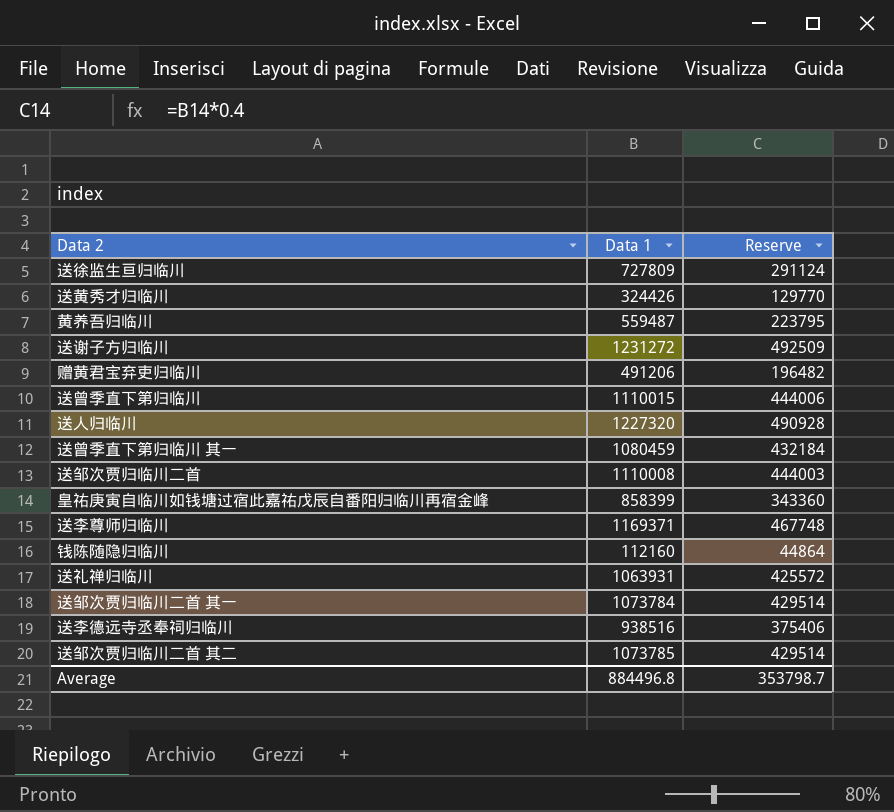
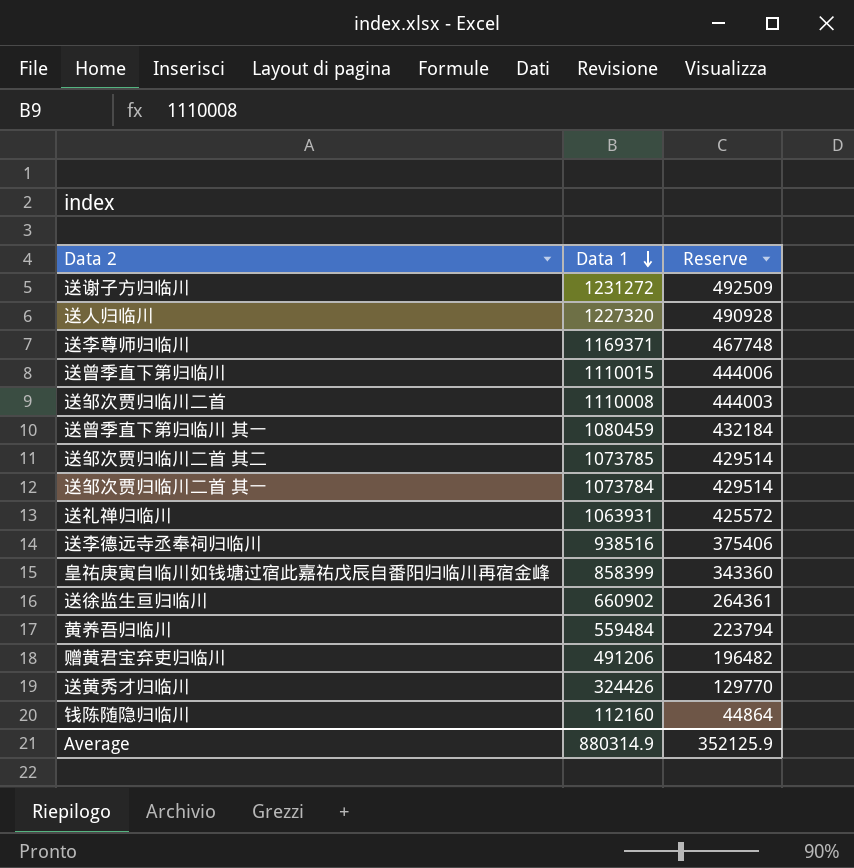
row order: none -> Data 1 descending
送徐监生亘归临川 | Data 1: 727809 -> 660902
送徐监生亘归临川 | Reserve: 291124 -> 264361
黄养吾归临川 | Data 1: 559487 -> 559484
黄养吾归临川 | Reserve: 223795 -> 223794
Average | Data 1: 884496.8 -> 880314.9
Average | Reserve: 353798.7 -> 352125.9

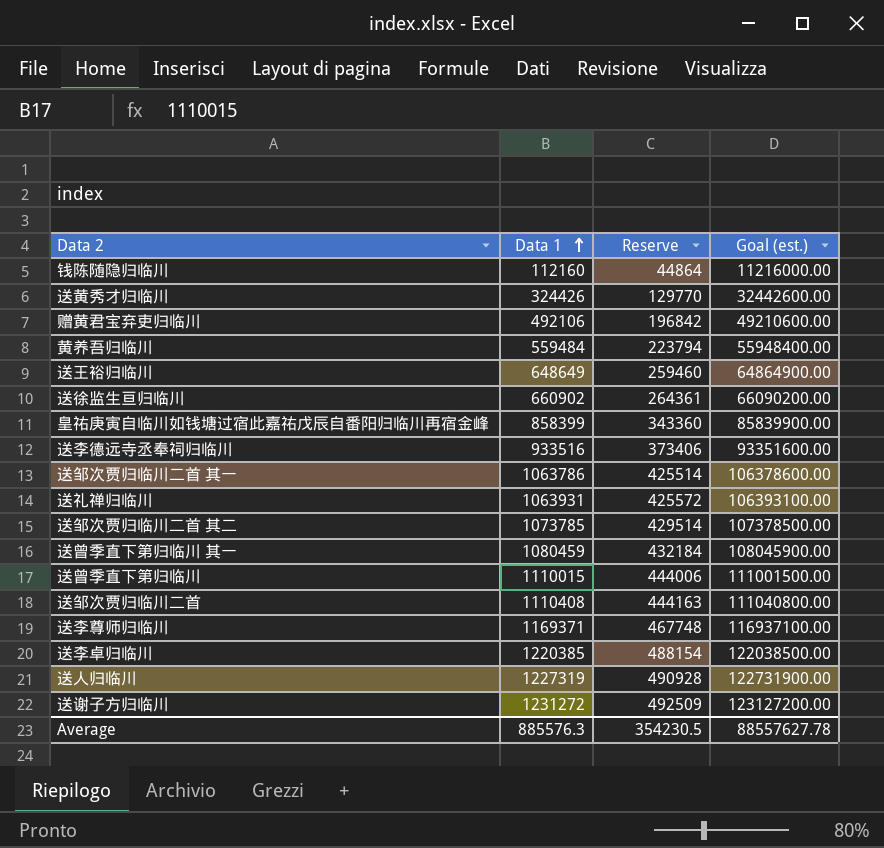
row order: Data 1 descending -> Data 1 ascending
column Goal (est.) | formula: none -> [Data 1] * 100
赠黄君宝弃吏归临川 | Data 1: 491206 -> 492106
赠黄君宝弃吏归临川 | Reserve: 196482 -> 196842
row 送王裕归临川: none -> 648649 | 259460 | 64864900.00
送李德远寺丞奉祠归临川 | Data 1: 938516 -> 933516
送李德远寺丞奉祠归临川 | Reserve: 375406 -> 373406
送邹次贾归临川二首 其一 | Data 1: 1073784 -> 1063786
送邹次贾归临川二首 其一 | Reserve: 429514 -> 425514
送邹次贾归临川二首 | Data 1: 1110008 -> 1110408
送邹次贾归临川二首 | Reserve: 444003 -> 444163
row 送李卓归临川: none -> 1220385 | 488154 | 122038500.00
送人归临川 | Data 1: 1227320 -> 1227319
Average | Data 1: 880314.9 -> 885576.3
Average | Reserve: 352125.9 -> 354230.5

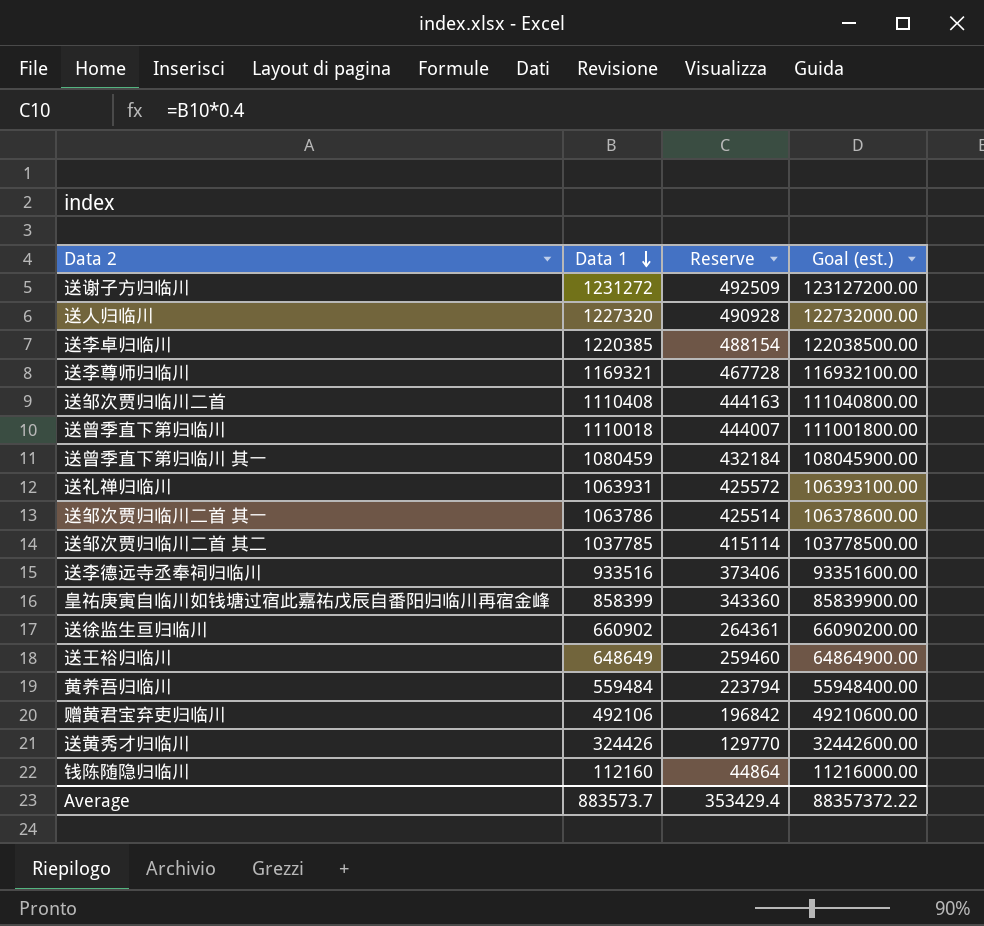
row order: Data 1 ascending -> Data 1 descending
送人归临川 | Data 1: 1227319 -> 1227320
送人归临川 | Goal (est.): 122731900.00 -> 122732000.00
送李尊师归临川 | Data 1: 1169371 -> 1169321
送李尊师归临川 | Reserve: 467748 -> 467728
送李尊师归临川 | Goal (est.): 116937100.00 -> 116932100.00
送曾季直下第归临川 | Data 1: 1110015 -> 1110018
送曾季直下第归临川 | Reserve: 444006 -> 444007
送曾季直下第归临川 | Goal (est.): 111001500.00 -> 111001800.00
送邹次贾归临川二首 其二 | Data 1: 1073785 -> 1037785
送邹次贾归临川二首 其二 | Reserve: 429514 -> 415114
送邹次贾归临川二首 其二 | Goal (est.): 107378500.00 -> 103778500.00
Average | Data 1: 885576.3 -> 883573.7
Average | Reserve: 354230.5 -> 353429.4
Average | Goal (est.): 88557627.78 -> 88357372.22

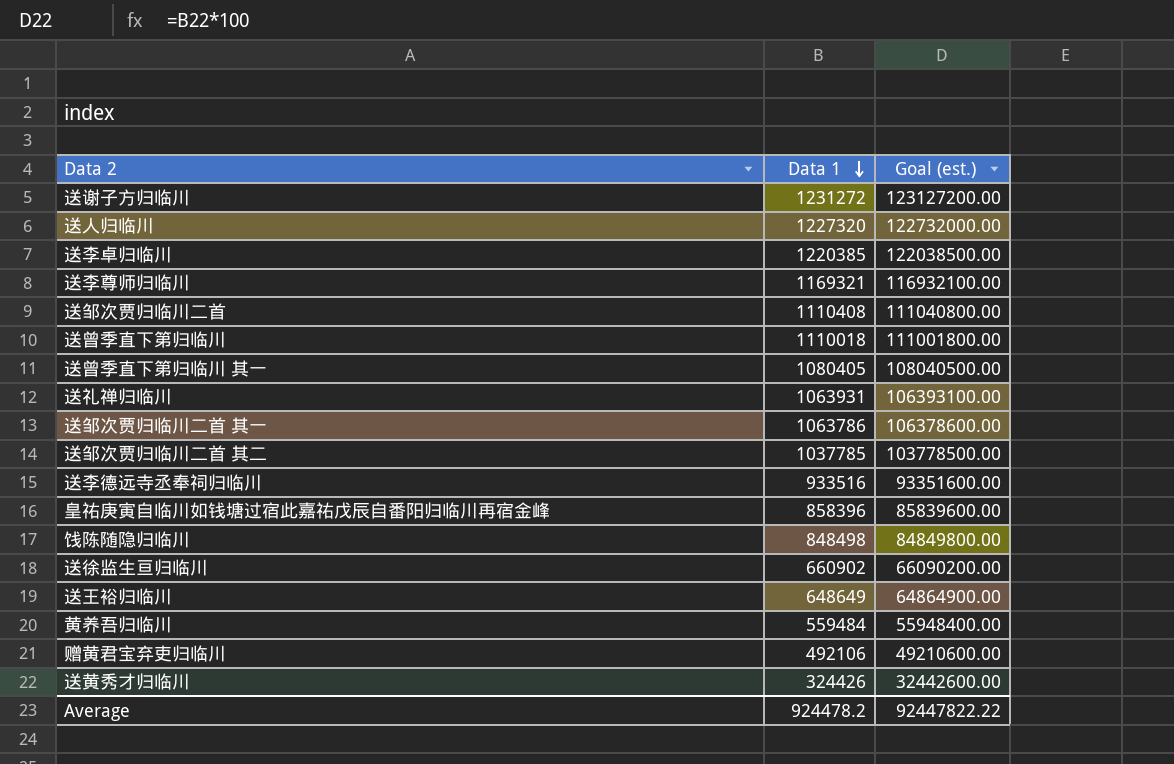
column Reserve | formula: [Data 1] * 0.4 -> none
row 钱陈随隐归临川: 112160 | 44864 | 11216000.00 -> none
送曾季直下第归临川 其一 | Data 1: 1080459 -> 1080405
送曾季直下第归临川 其一 | Goal (est.): 108045900.00 -> 108040500.00
皇祐庚寅自临川如钱塘过宿此嘉祐戊辰自番阳归临川再宿金峰 | Data 1: 858399 -> 858396
皇祐庚寅自临川如钱塘过宿此嘉祐戊辰自番阳归临川再宿金峰 | Goal (est.): 85839900.00 -> 85839600.00
row 饯陈随隐归临川: none -> 848498 | 84849800.00
Average | Data 1: 883573.7 -> 924478.2
Average | Goal (est.): 88357372.22 -> 92447822.22

